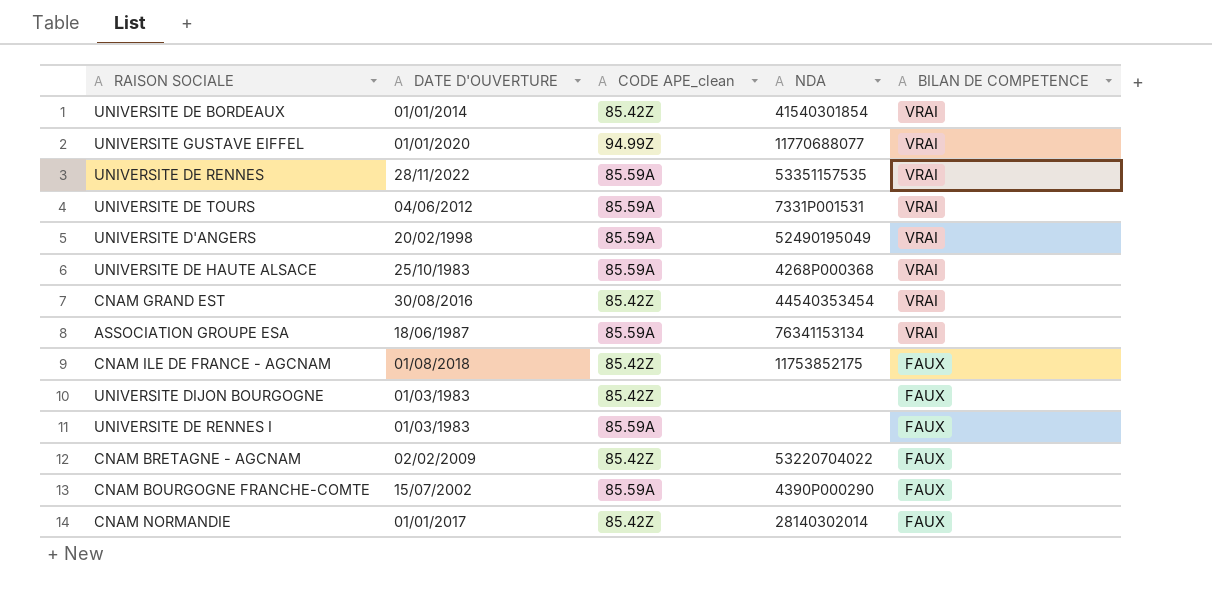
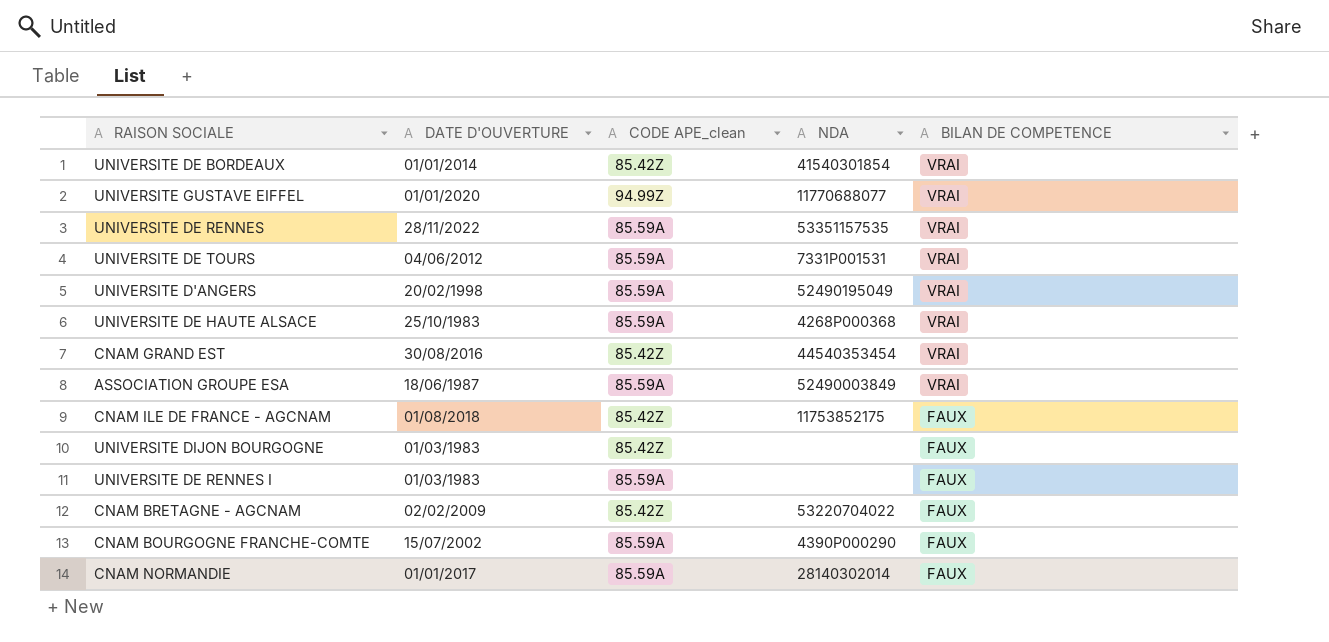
ASSOCIATION GROUPE ESA | NDA: 76341153134 -> 52490003849
CNAM NORMANDIE | CODE APE_clean: 85.42Z -> 85.59A

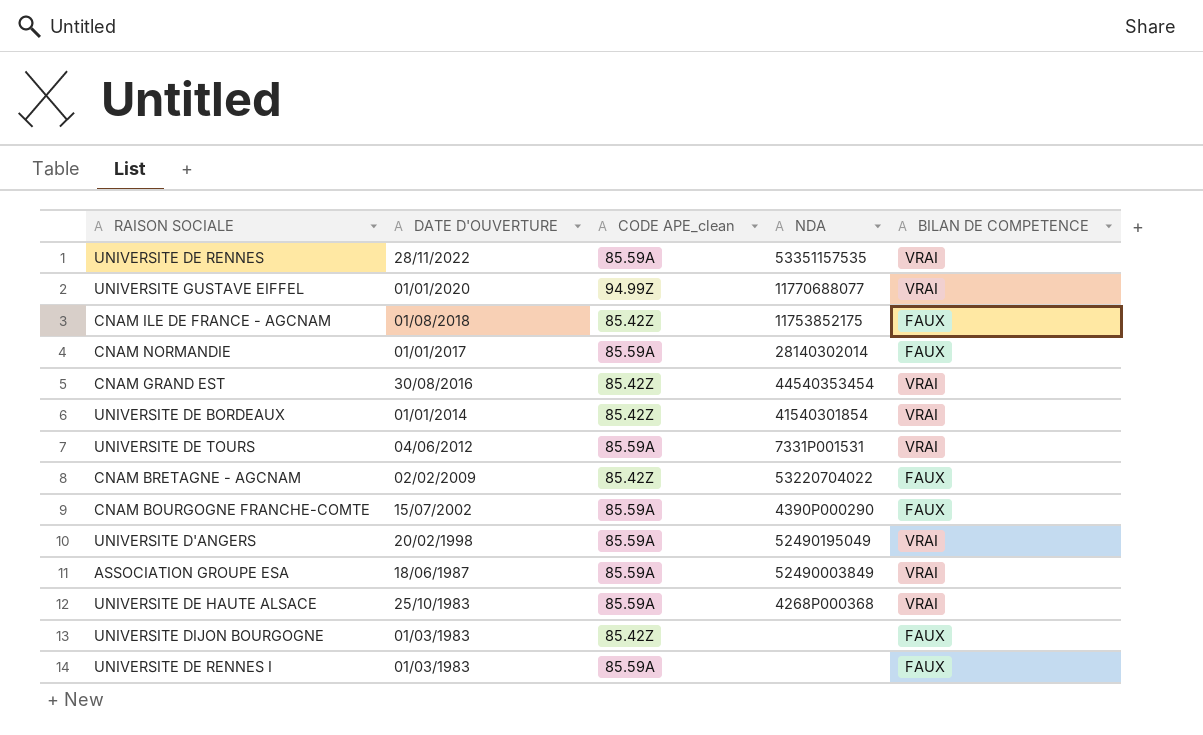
row order: BILAN DE COMPETENCE descending -> DATE D'OUVERTURE descending

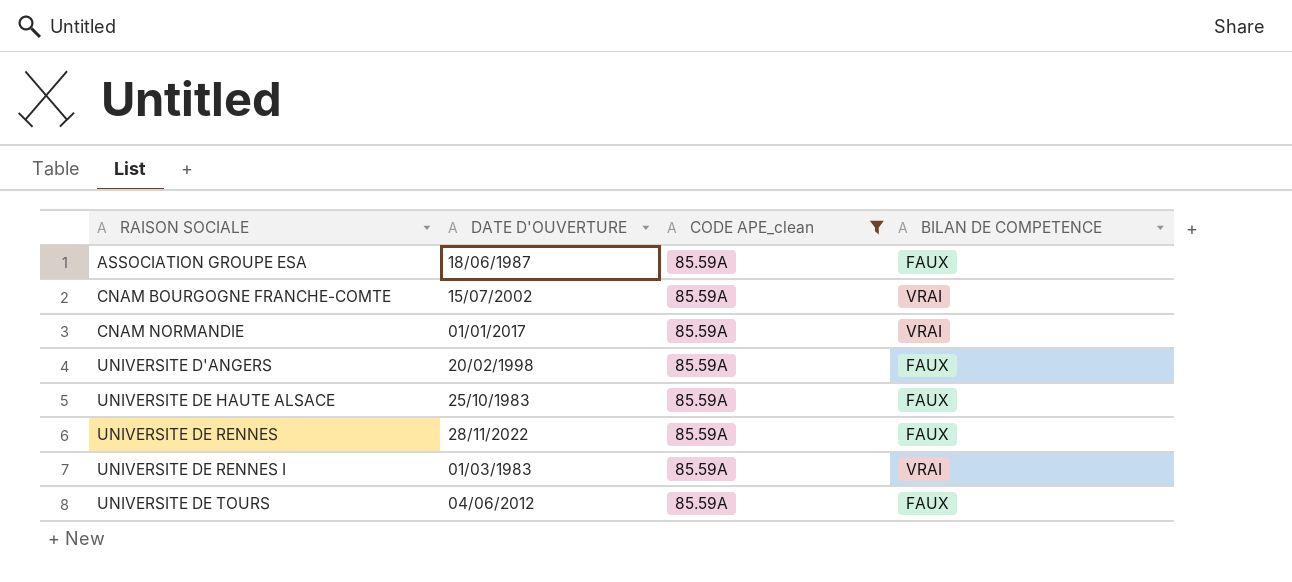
filter: none -> CODE APE_clean = 85.59A
row order: DATE D'OUVERTURE descending -> RAISON SOCIALE ascending
column NDA | position: 4 -> none
ASSOCIATION GROUPE ESA | BILAN DE COMPETENCE: VRAI -> FAUX
CNAM BOURGOGNE FRANCHE-COMTE | BILAN DE COMPETENCE: FAUX -> VRAI
CNAM NORMANDIE | BILAN DE COMPETENCE: FAUX -> VRAI
UNIVERSITE D'ANGERS | BILAN DE COMPETENCE: VRAI -> FAUX
UNIVERSITE DE HAUTE ALSACE | BILAN DE COMPETENCE: VRAI -> FAUX
UNIVERSITE DE RENNES | BILAN DE COMPETENCE: VRAI -> FAUX
UNIVERSITE DE RENNES I | BILAN DE COMPETENCE: FAUX -> VRAI
UNIVERSITE DE TOURS | BILAN DE COMPETENCE: VRAI -> FAUX

